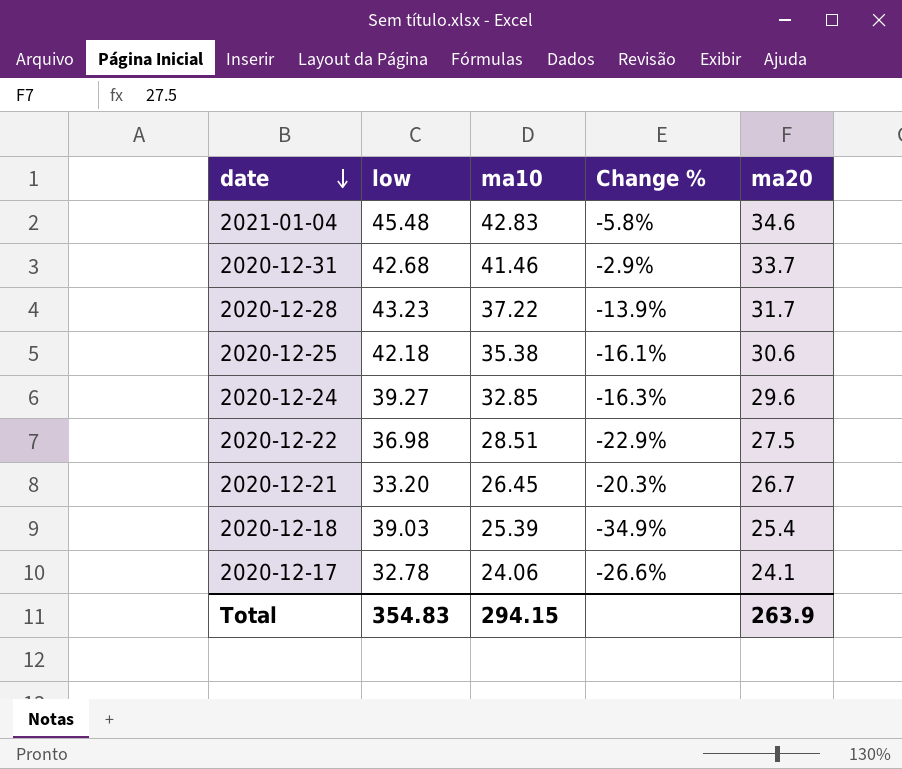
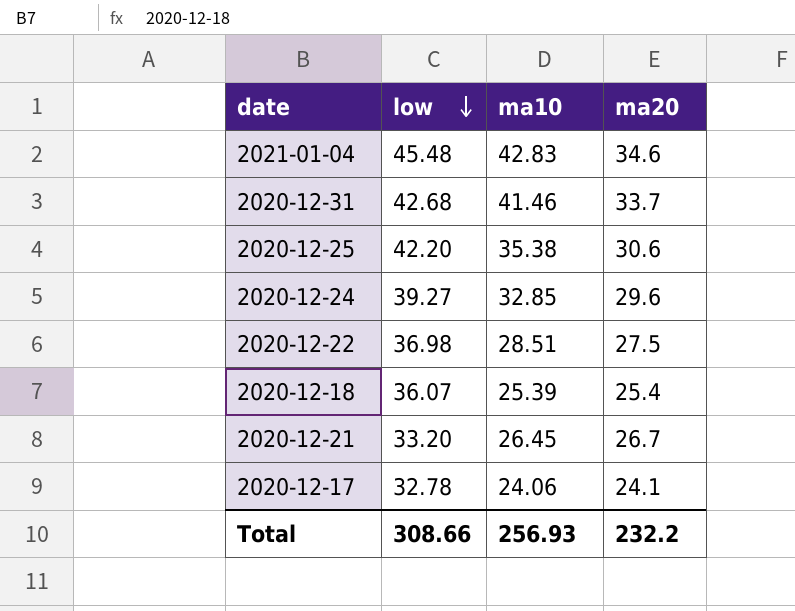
row order: date descending -> low descending
column Change % | formula: ([ma10] - [low]) / [low] -> none
row 2020-12-28: 43.23 | 37.22 | -13.9% | 31.7 -> none
2020-12-25 | low: 42.18 -> 42.20
2020-12-18 | low: 39.03 -> 36.07
Total | low: 354.83 -> 308.66
Total | ma10: 294.15 -> 256.93
Total | ma20: 263.9 -> 232.2

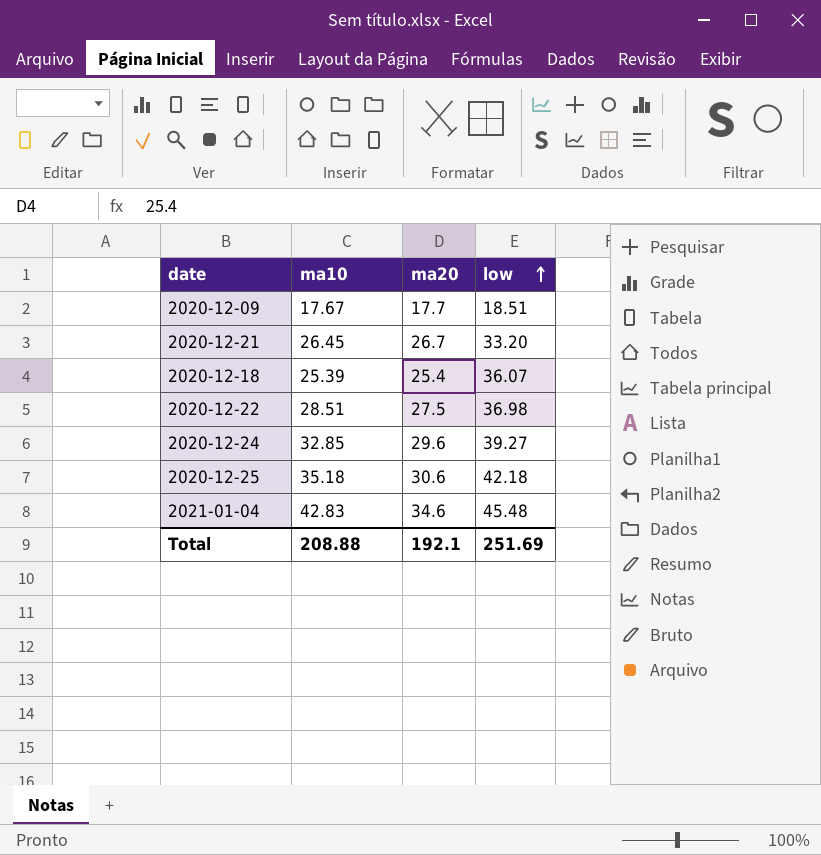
row order: low descending -> low ascending
column low | position: 2 -> 4
row 2020-12-31: 42.68 | 41.46 | 33.7 -> none
row 2020-12-17: 32.78 | 24.06 | 24.1 -> none
row 2020-12-09: none -> 17.67 | 17.7 | 18.51
2020-12-25 | ma10: 35.38 -> 35.18
2020-12-25 | low: 42.20 -> 42.18
Total | ma10: 256.93 -> 208.88
Total | ma20: 232.2 -> 192.1
Total | low: 308.66 -> 251.69

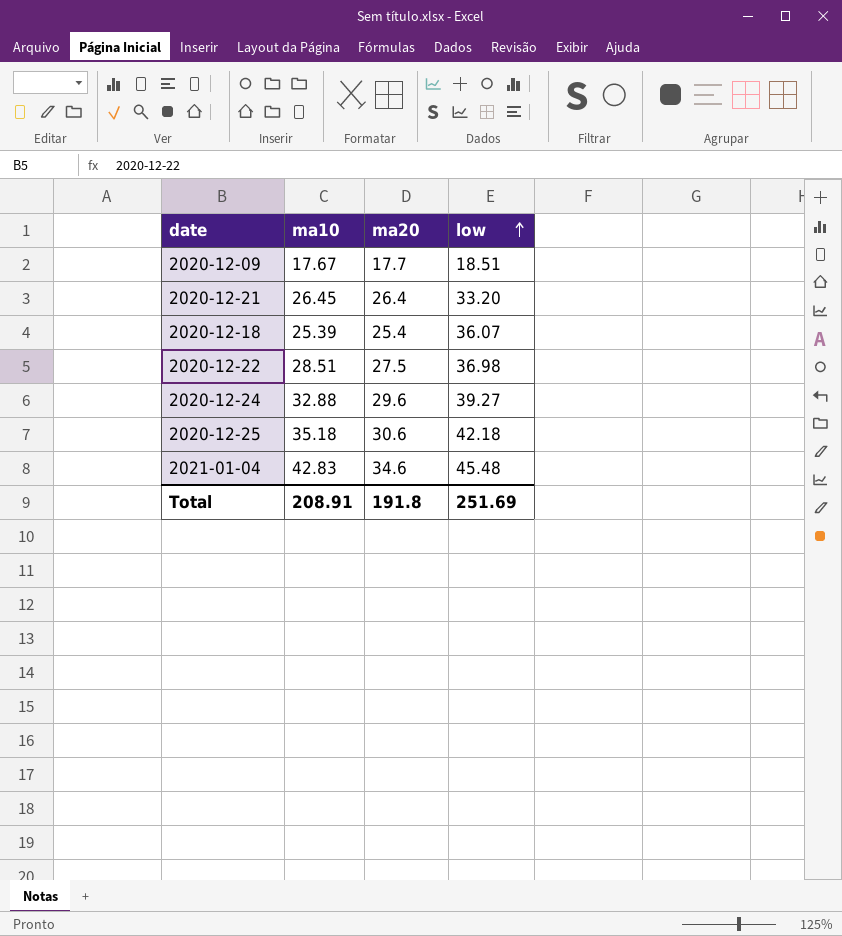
2020-12-21 | ma20: 26.7 -> 26.4
2020-12-24 | ma10: 32.85 -> 32.88
Total | ma10: 208.88 -> 208.91
Total | ma20: 192.1 -> 191.8

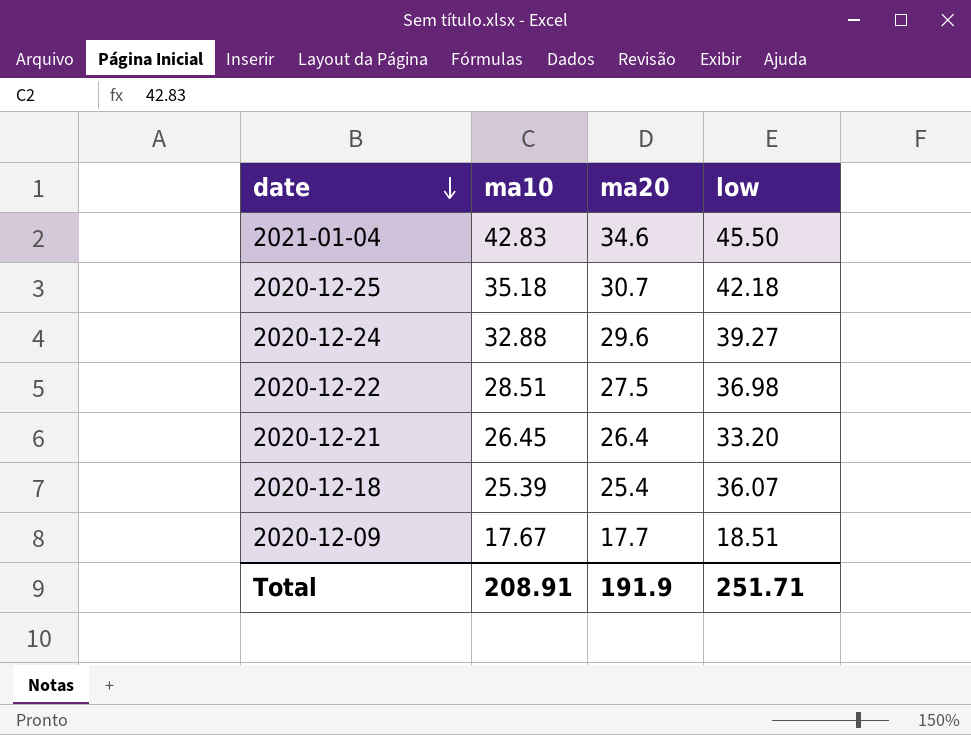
row order: low ascending -> date descending
2021-01-04 | low: 45.48 -> 45.50
2020-12-25 | ma20: 30.6 -> 30.7
Total | ma20: 191.8 -> 191.9
Total | low: 251.69 -> 251.71

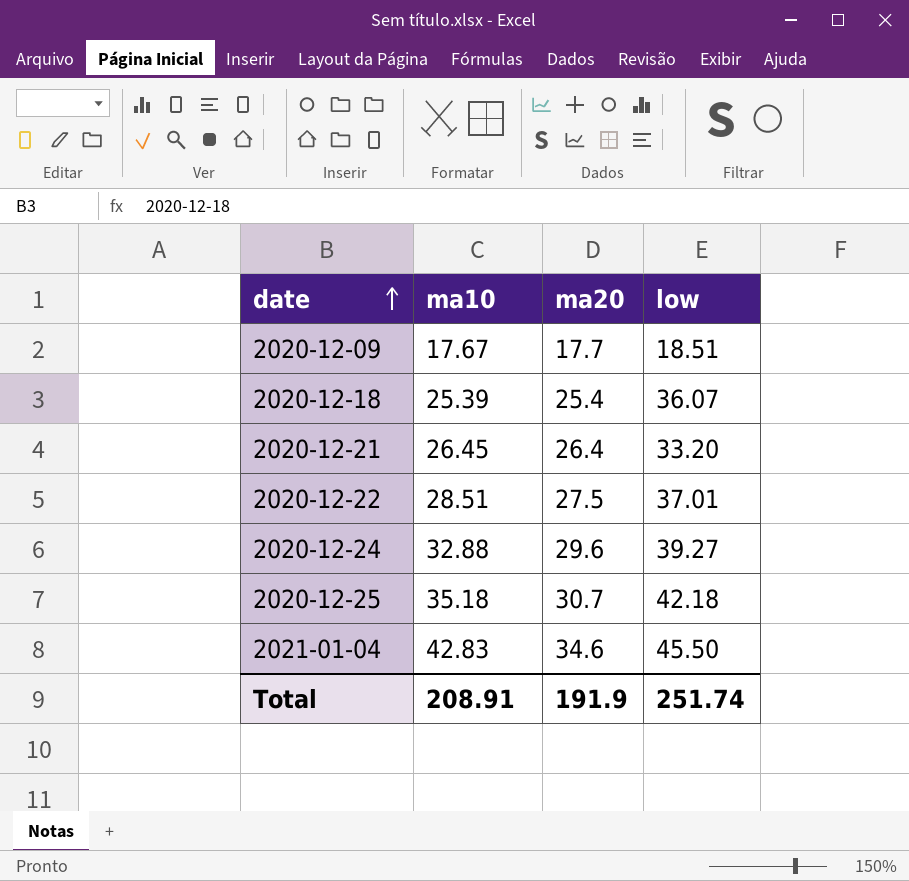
row order: date descending -> date ascending
2020-12-22 | low: 36.98 -> 37.01
Total | low: 251.71 -> 251.74

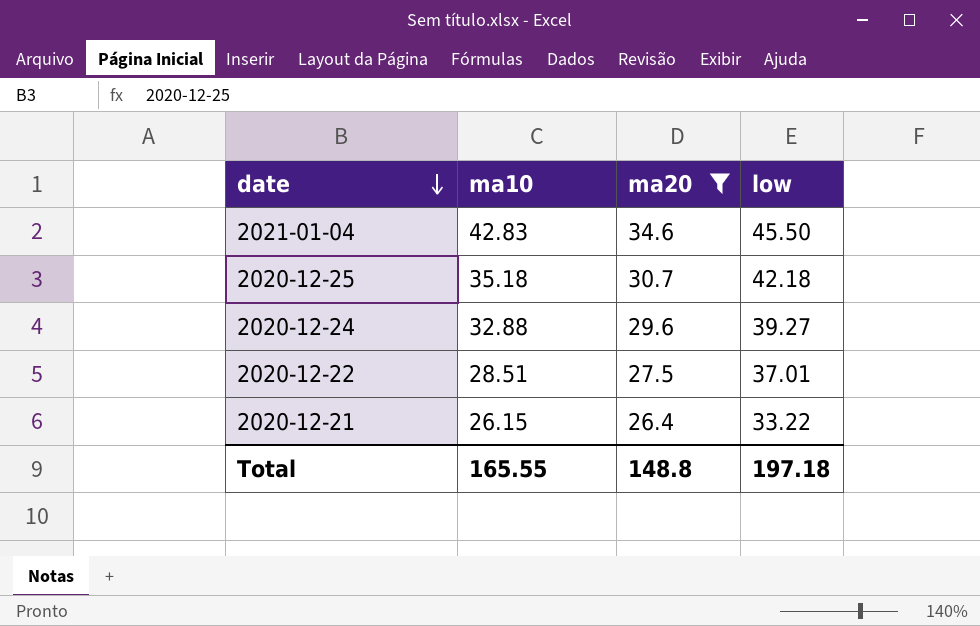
filter: none -> ma20 >= 26.4
row order: date ascending -> date descending
2020-12-21 | ma10: 26.45 -> 26.15
2020-12-21 | low: 33.20 -> 33.22
Total | ma10: 208.91 -> 165.55
Total | ma20: 191.9 -> 148.8
Total | low: 251.74 -> 197.18

